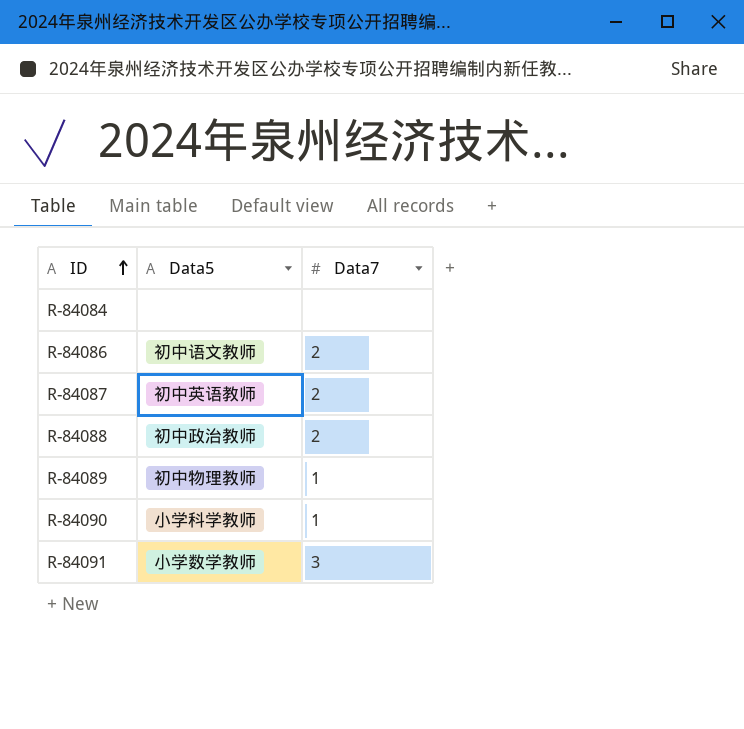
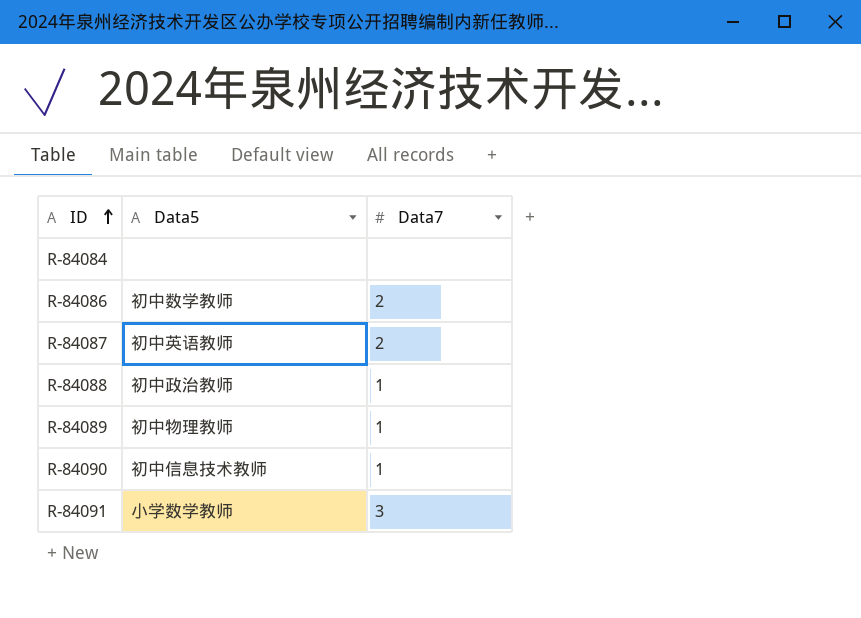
R-84086 | Data5: 初中语文教师 -> 初中数学教师
R-84088 | Data7: 2 -> 1
R-84090 | Data5: 小学科学教师 -> 初中信息技术教师

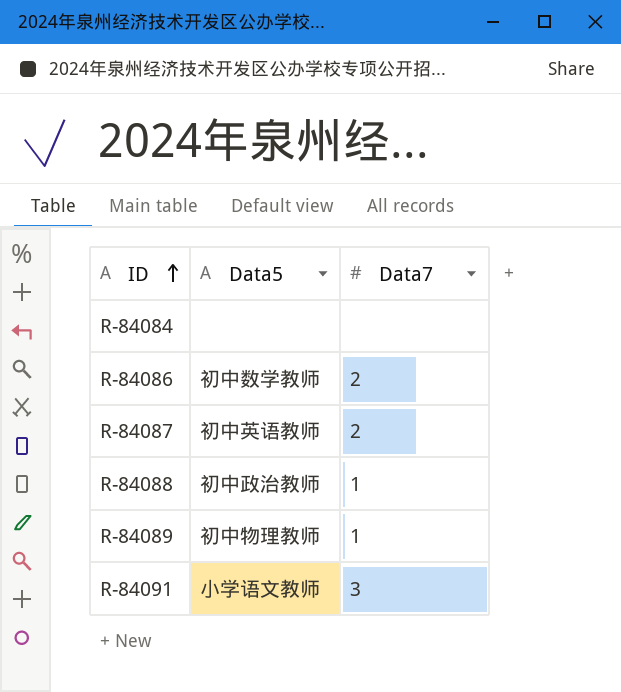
row R-84090: 初中信息技术教师 | 1 -> none
R-84091 | Data5: 小学数学教师 -> 小学语文教师

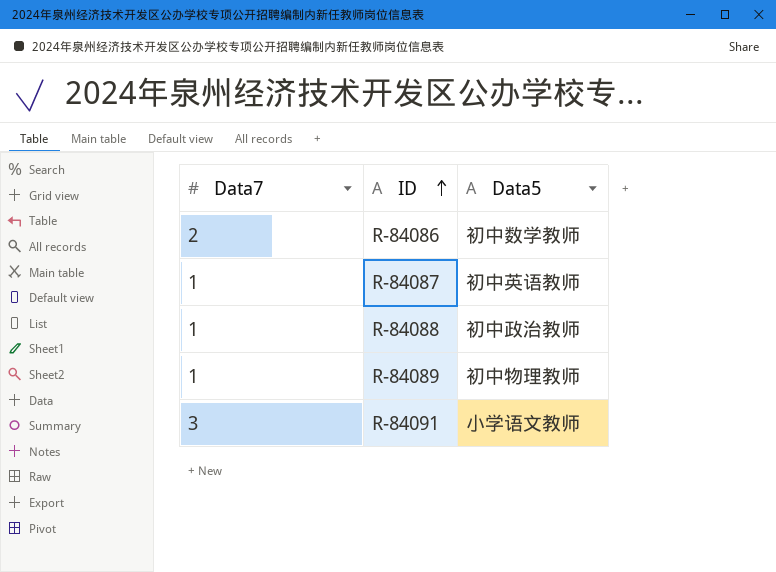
column Data7 | position: 3 -> 1
row R-84084: none | none -> none
R-84087 | Data7: 2 -> 1

